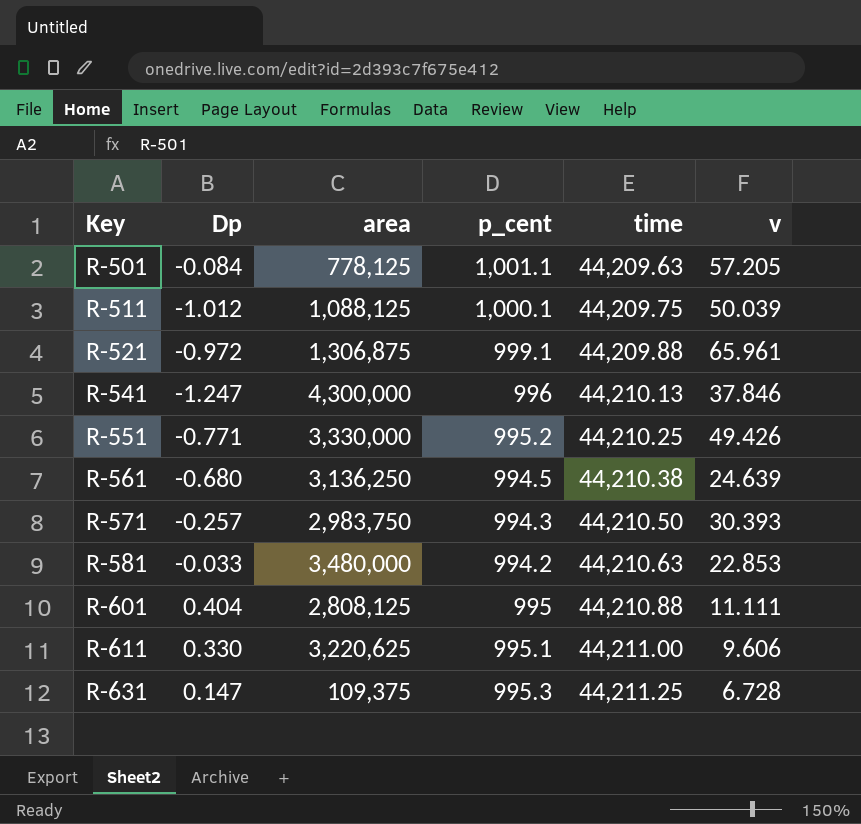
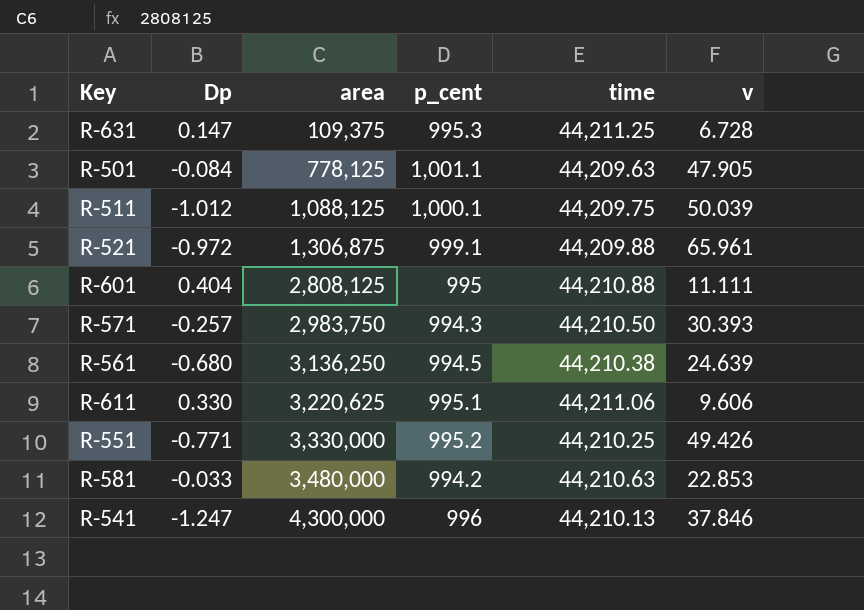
row order: Key ascending -> area ascending
R-501 | v: 57.205 -> 47.905
R-611 | time: 44,211.00 -> 44,211.06

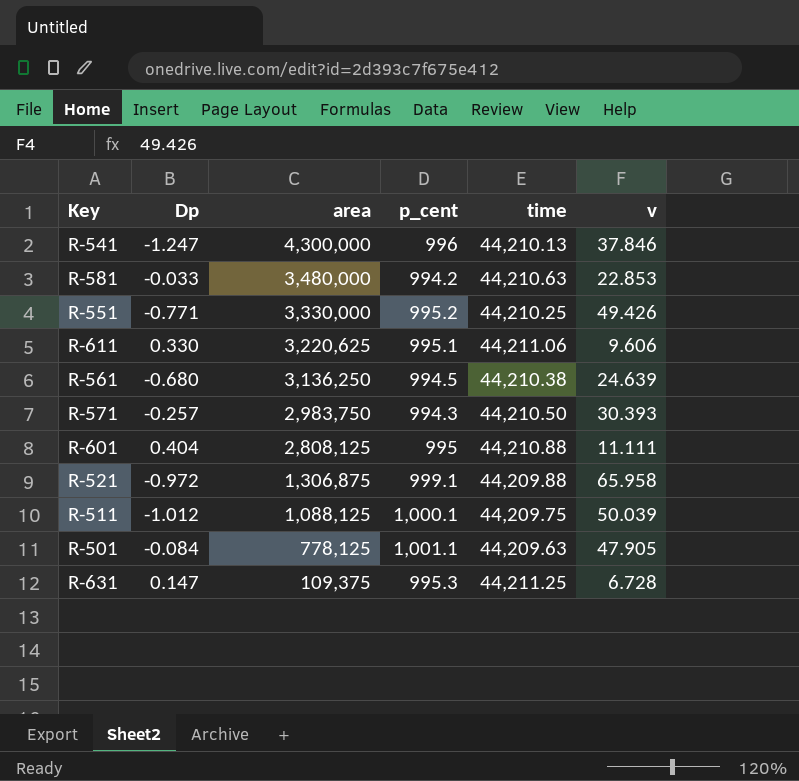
row order: area ascending -> area descending
R-521 | v: 65.961 -> 65.958

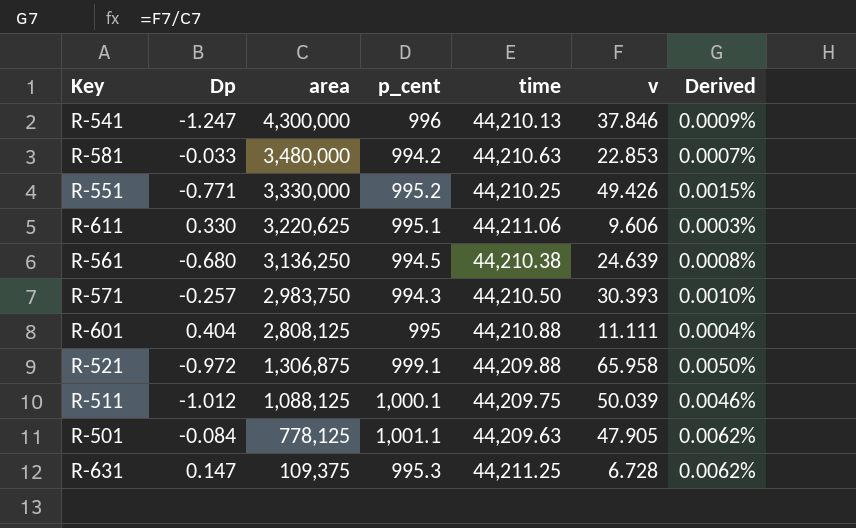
column Derived | formula: none -> [v] / [area]

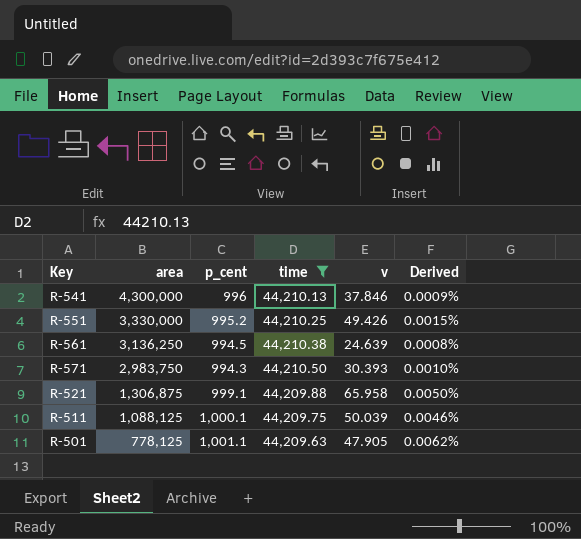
filter: none -> time <= 44,210.50
column Dp | position: 2 -> none

